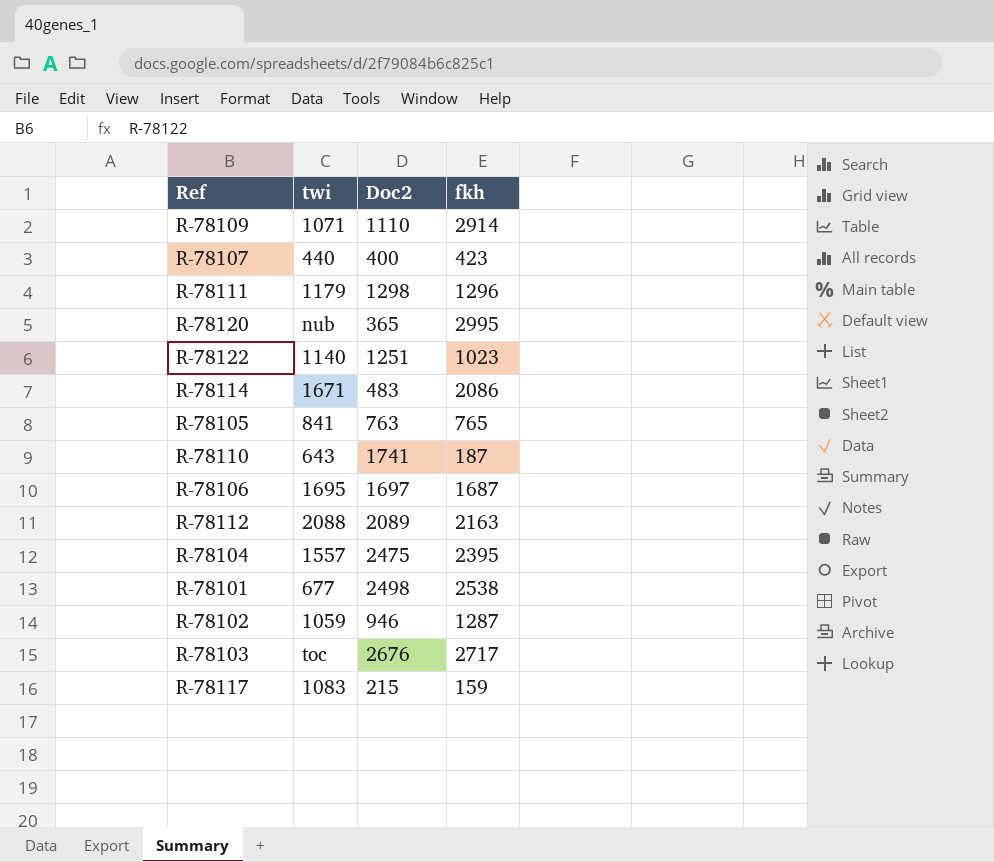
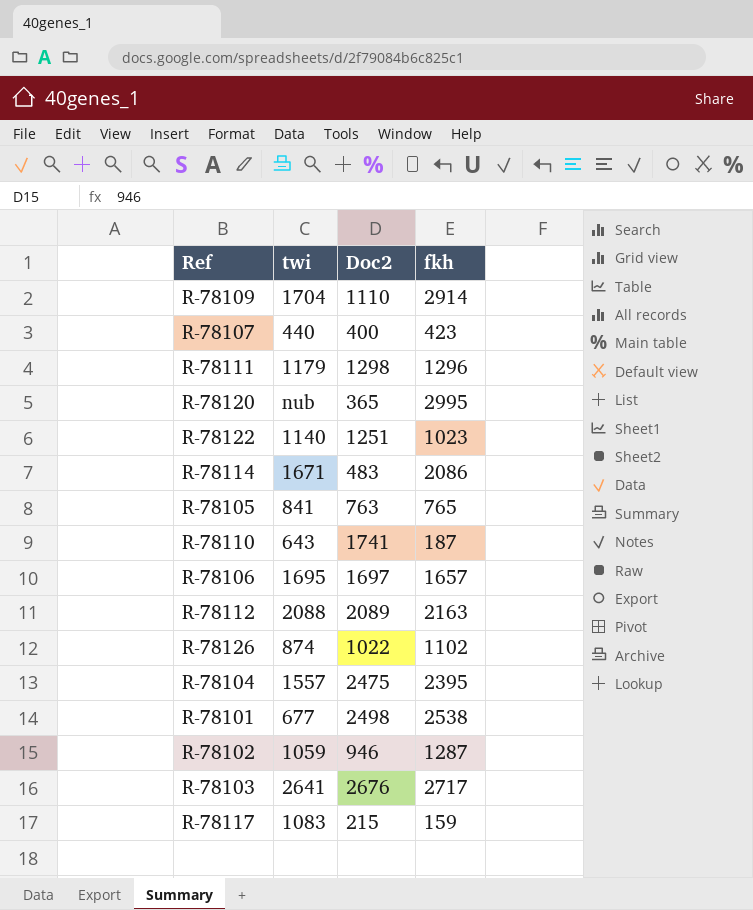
R-78109 | twi: 1071 -> 1704
R-78106 | fkh: 1687 -> 1657
row R-78126: none -> 874 | 1022 | 1102
R-78103 | twi: toc -> 2641

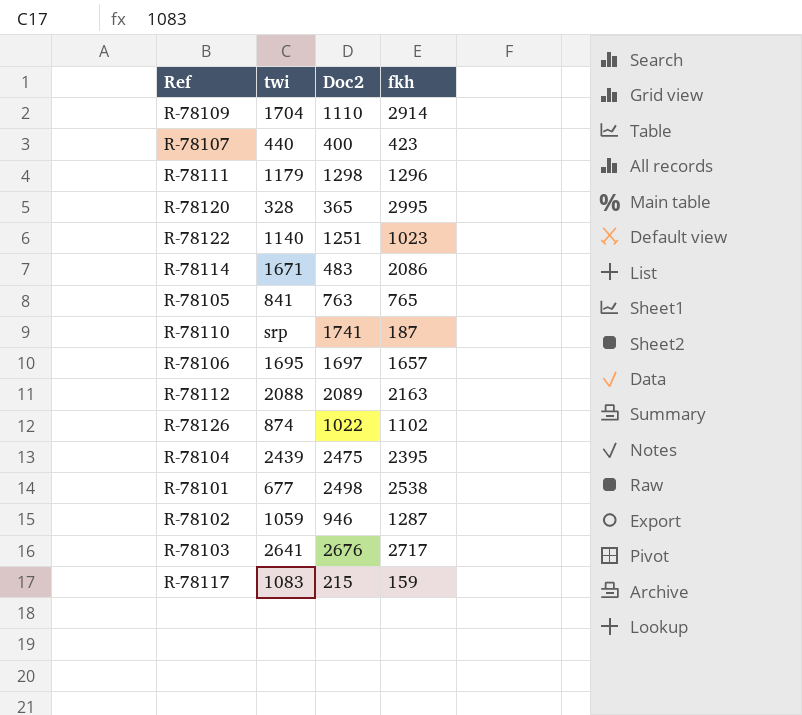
R-78120 | twi: nub -> 328
R-78110 | twi: 643 -> srp
R-78104 | twi: 1557 -> 2439

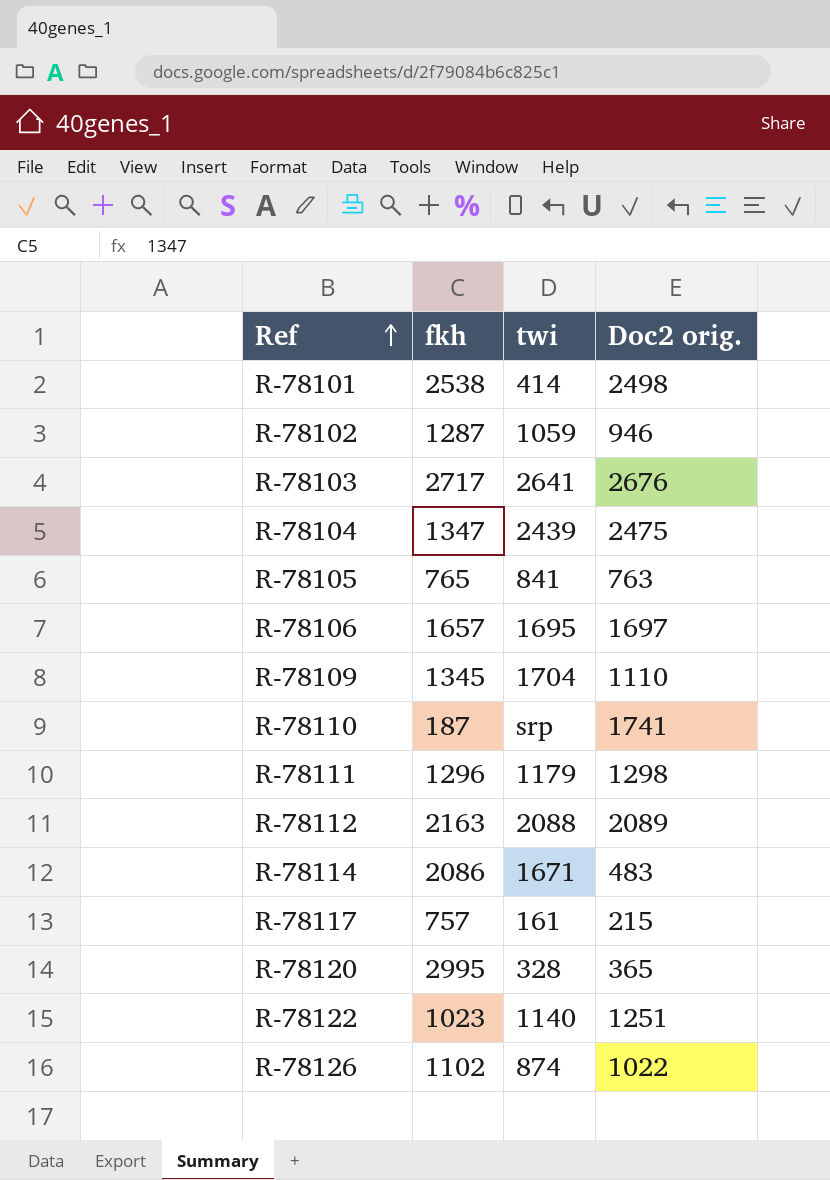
row order: none -> Ref ascending
column fkh | position: 4 -> 2
column name: Doc2 -> Doc2 orig.
row R-78107: 440 | 400 | 423 -> none
R-78101 | twi: 677 -> 414
R-78104 | fkh: 2395 -> 1347
R-78109 | fkh: 2914 -> 1345
R-78117 | fkh: 159 -> 757
R-78117 | twi: 1083 -> 161

